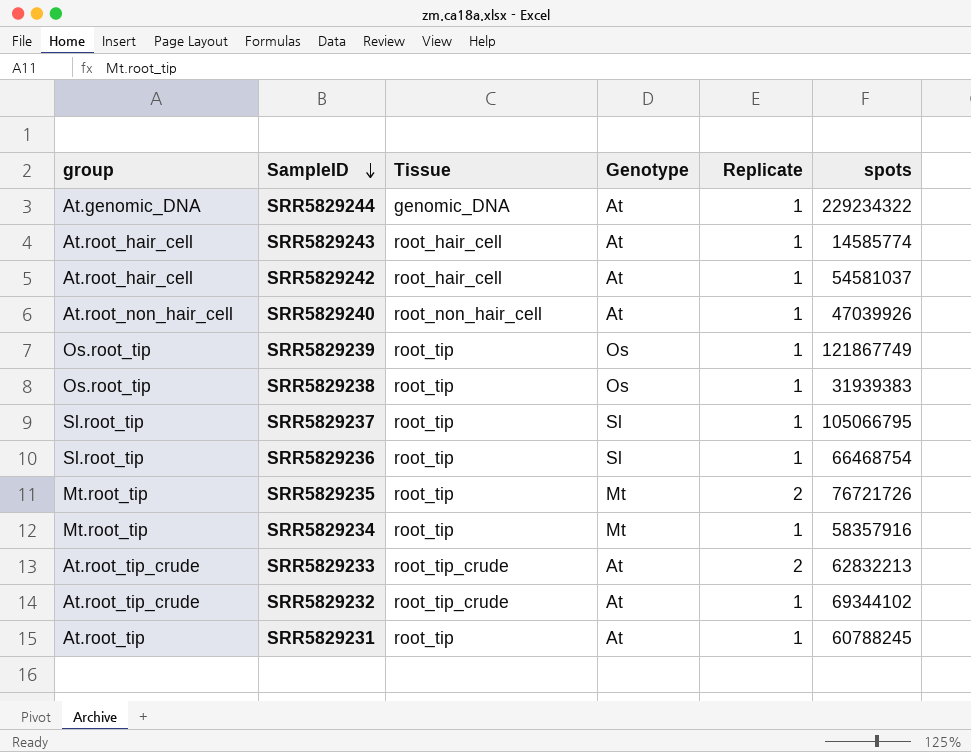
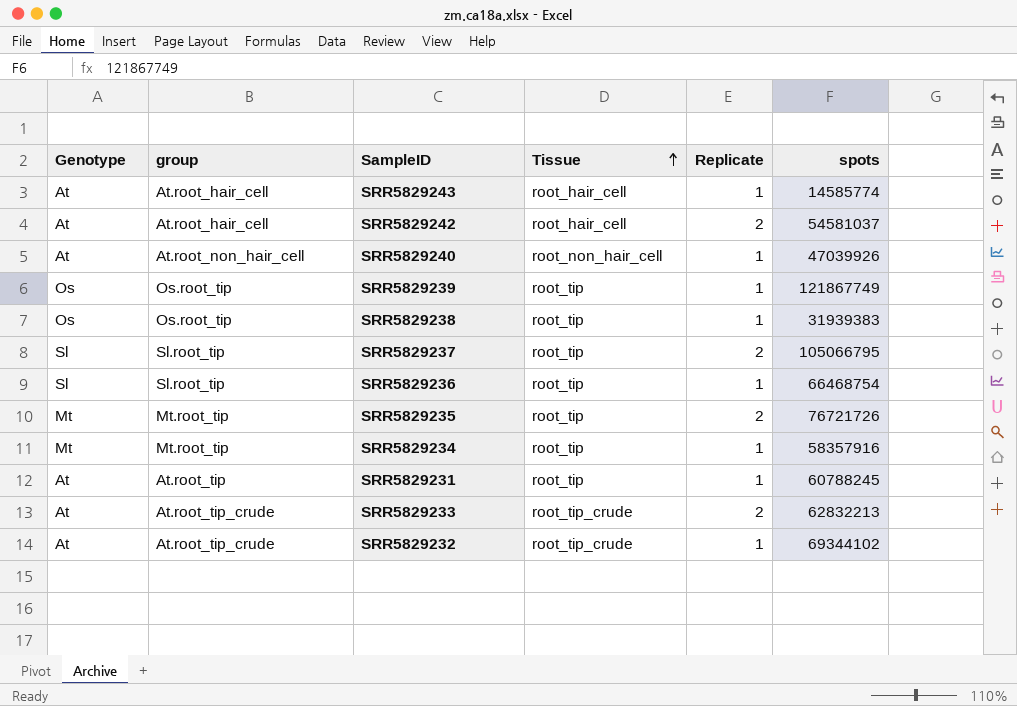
row order: SampleID descending -> Tissue ascending
column Genotype | position: 4 -> 1
row SRR5829244: At.genomic_DNA | genomic_DNA | At | 1 | 229234322 -> none
SRR5829242 | Replicate: 1 -> 2
SRR5829237 | Replicate: 1 -> 2

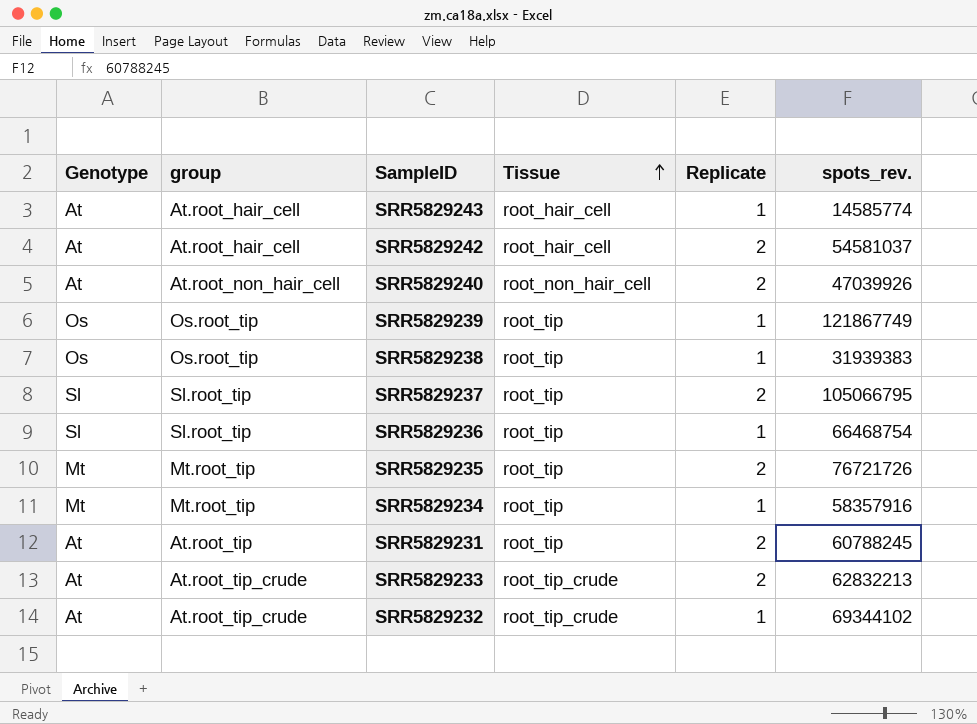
column name: spots -> spots_rev.
SRR5829240 | Replicate: 1 -> 2
SRR5829231 | Replicate: 1 -> 2

